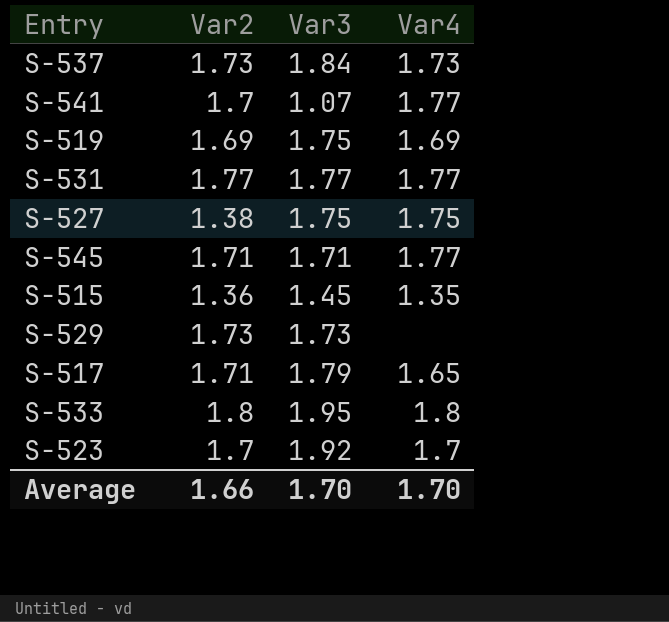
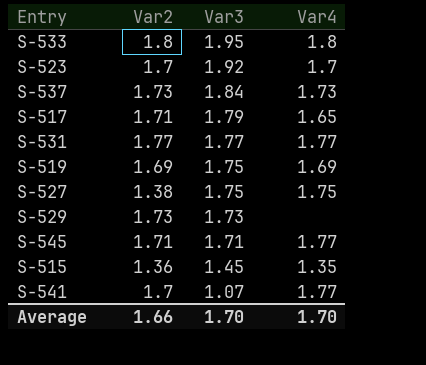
row order: none -> Var3 descending

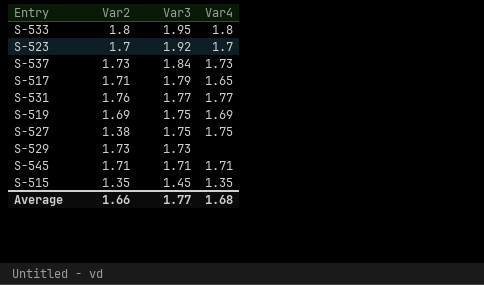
row S-541: 1.7 | 1.07 | 1.77 -> none
S-531 | Var2: 1.77 -> 1.76
S-545 | Var4: 1.77 -> 1.71
S-515 | Var2: 1.36 -> 1.35
Average | Var3: 1.70 -> 1.77
Average | Var4: 1.70 -> 1.68

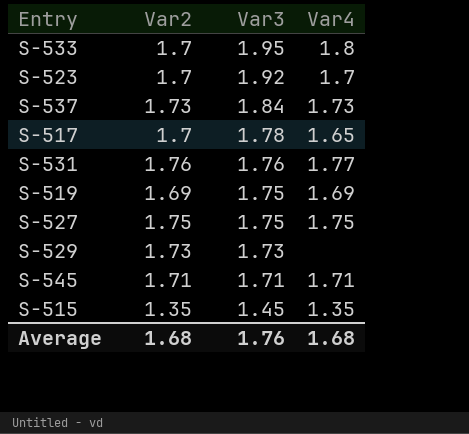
S-533 | Var2: 1.8 -> 1.7
S-517 | Var2: 1.71 -> 1.7
S-517 | Var3: 1.79 -> 1.78
S-531 | Var3: 1.77 -> 1.76
S-527 | Var2: 1.38 -> 1.75
Average | Var2: 1.66 -> 1.68
Average | Var3: 1.77 -> 1.76

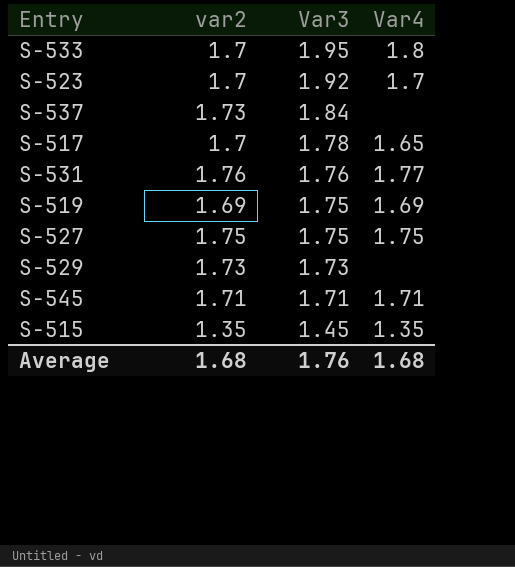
column name: Var2 -> var2
S-537 | Var4: 1.73 -> none

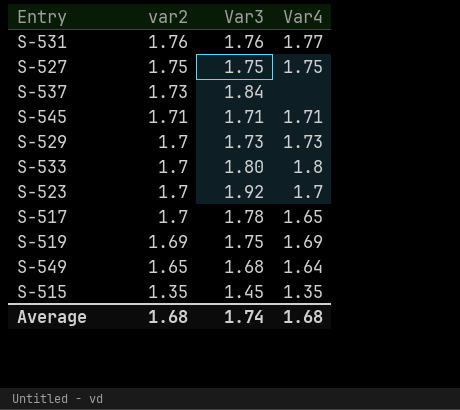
row order: Var3 descending -> var2 descending
S-529 | var2: 1.73 -> 1.7
S-529 | Var4: none -> 1.73
S-533 | Var3: 1.95 -> 1.80
row S-549: none -> 1.65 | 1.68 | 1.64
Average | Var3: 1.76 -> 1.74

